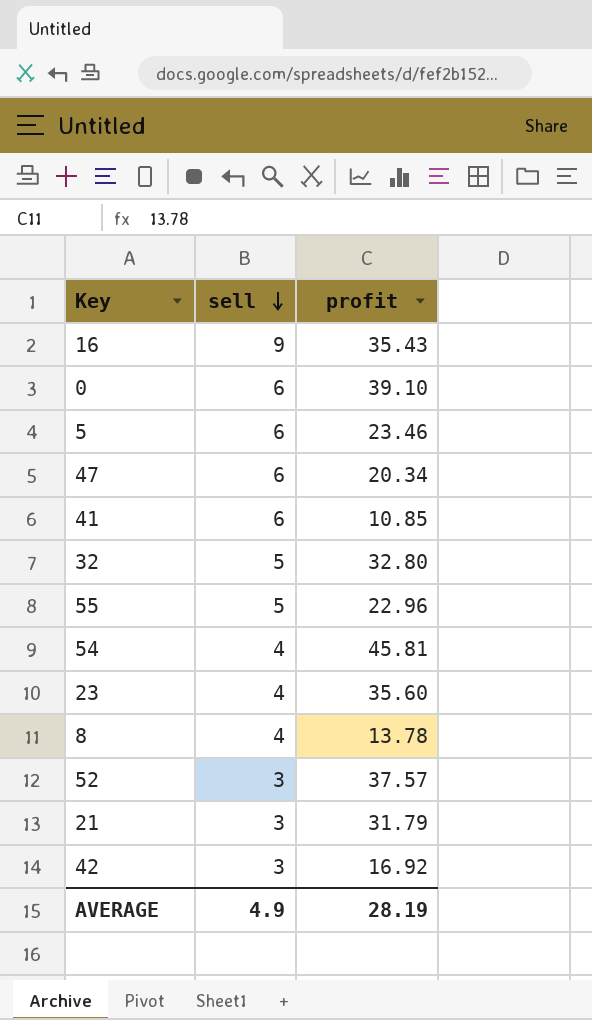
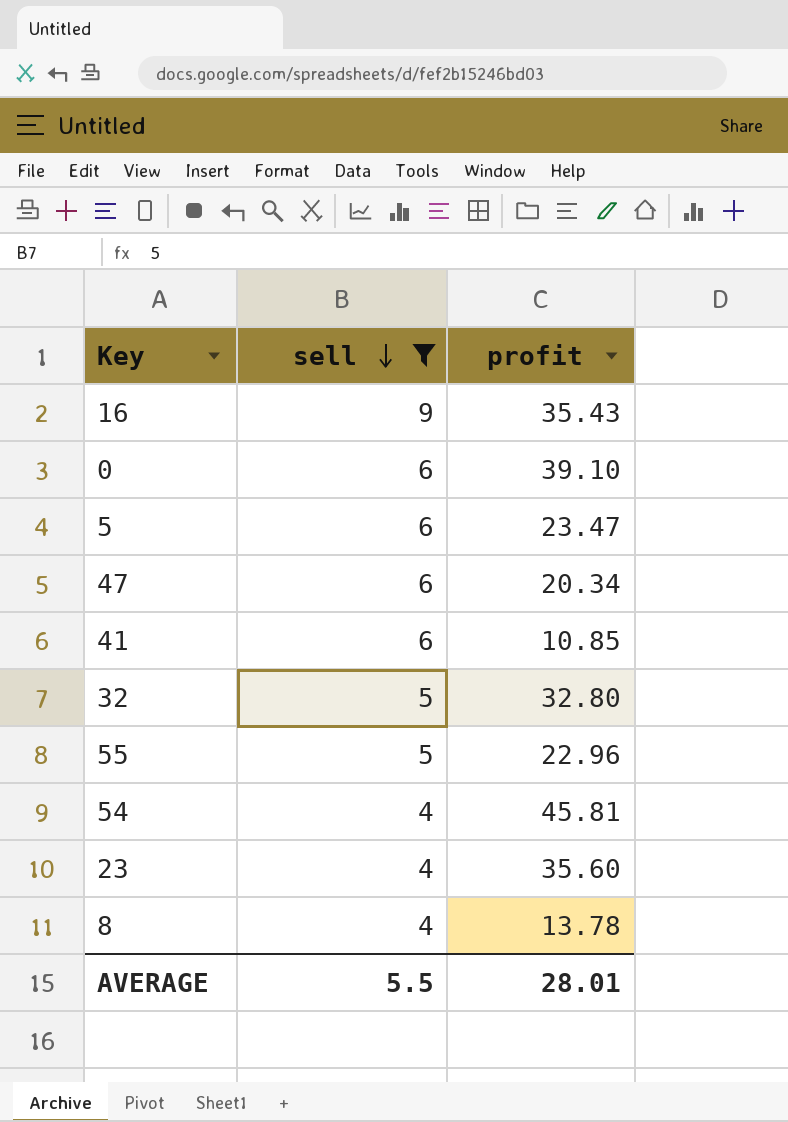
filter: none -> sell != 3
5 | profit: 23.46 -> 23.47
AVERAGE | sell: 4.9 -> 5.5
AVERAGE | profit: 28.19 -> 28.01

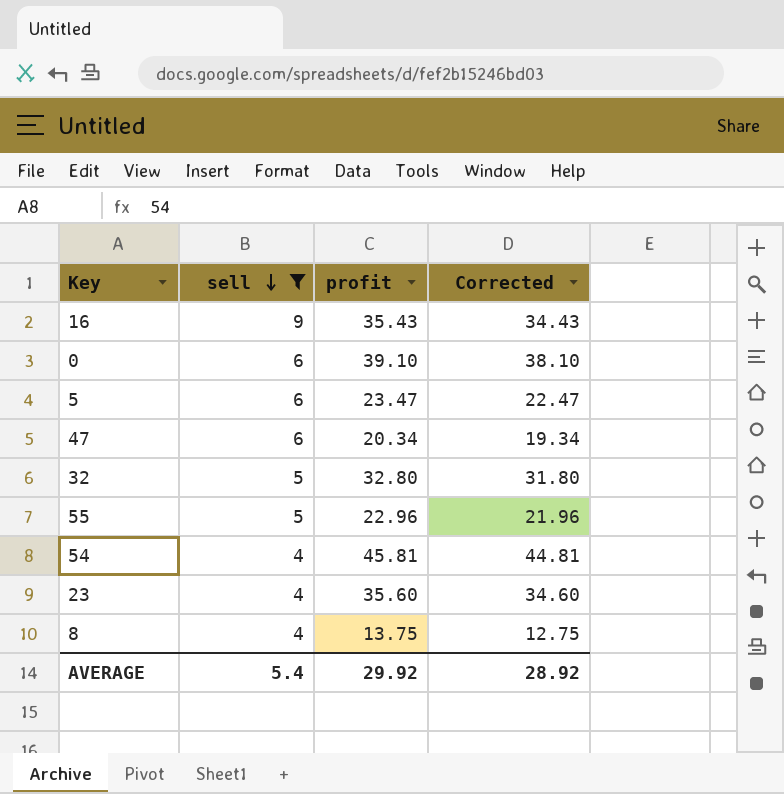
column Corrected | formula: none -> [profit] - 1
row 41: 6 | 10.85 -> none
8 | profit: 13.78 -> 13.75
AVERAGE | sell: 5.5 -> 5.4
AVERAGE | profit: 28.01 -> 29.92

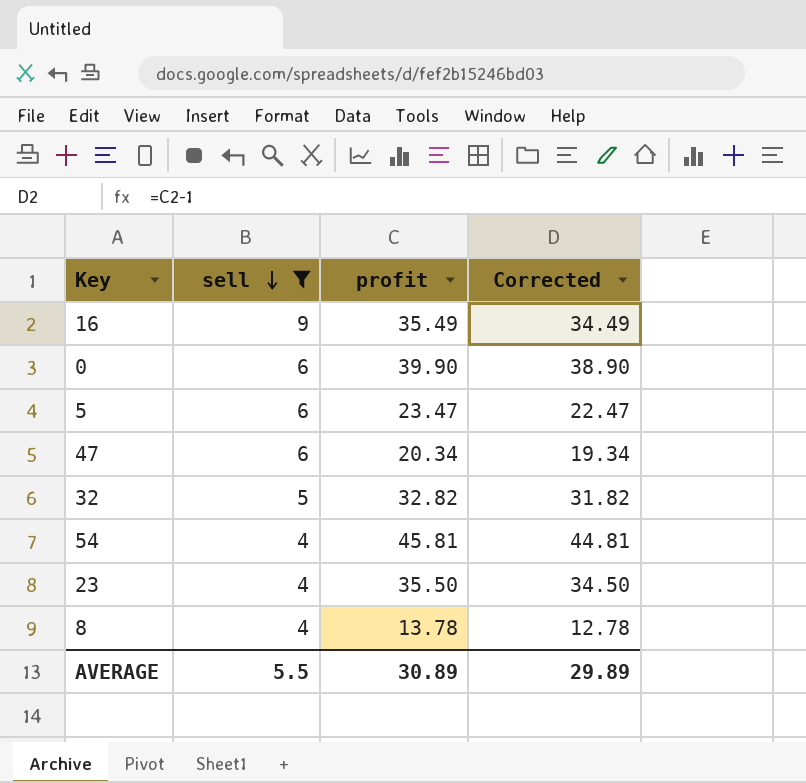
row 55: 5 | 22.96 | 21.96 -> none
16 | profit: 35.43 -> 35.49
16 | Corrected: 34.43 -> 34.49
0 | profit: 39.10 -> 39.90
0 | Corrected: 38.10 -> 38.90
32 | profit: 32.80 -> 32.82
32 | Corrected: 31.80 -> 31.82
23 | profit: 35.60 -> 35.50
23 | Corrected: 34.60 -> 34.50
8 | profit: 13.75 -> 13.78
8 | Corrected: 12.75 -> 12.78
AVERAGE | sell: 5.4 -> 5.5
AVERAGE | profit: 29.92 -> 30.89
AVERAGE | Corrected: 28.92 -> 29.89

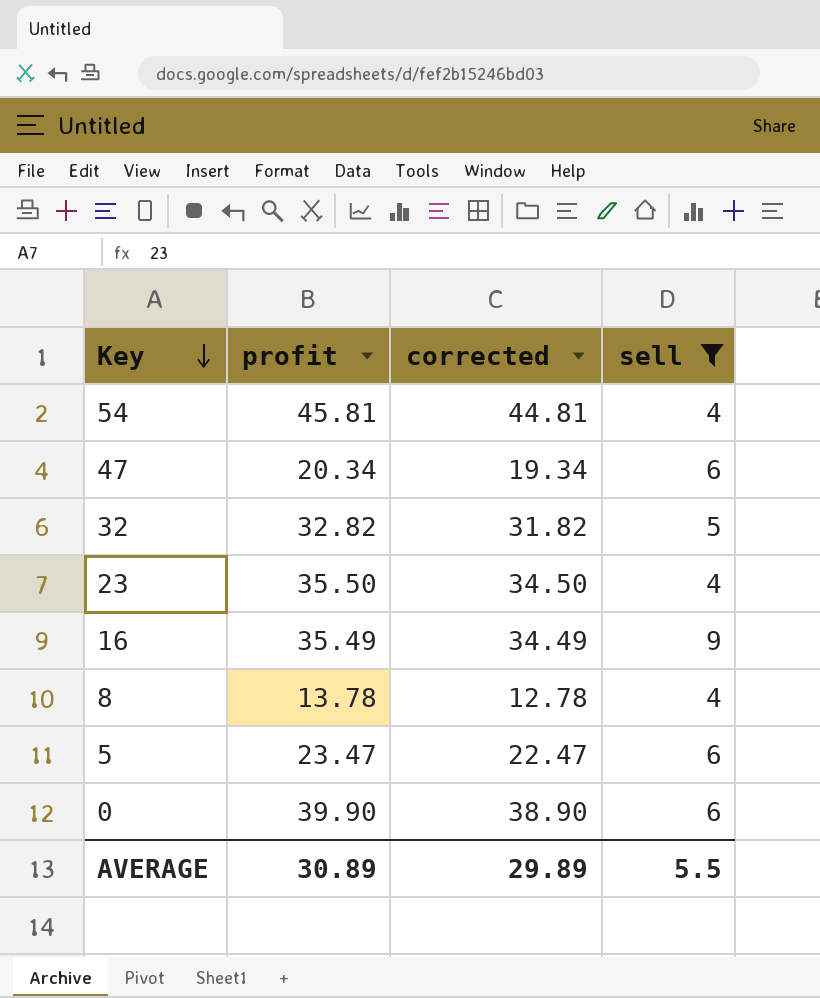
row order: sell descending -> Key descending
column name: Corrected -> corrected
column sell | position: 2 -> 4

